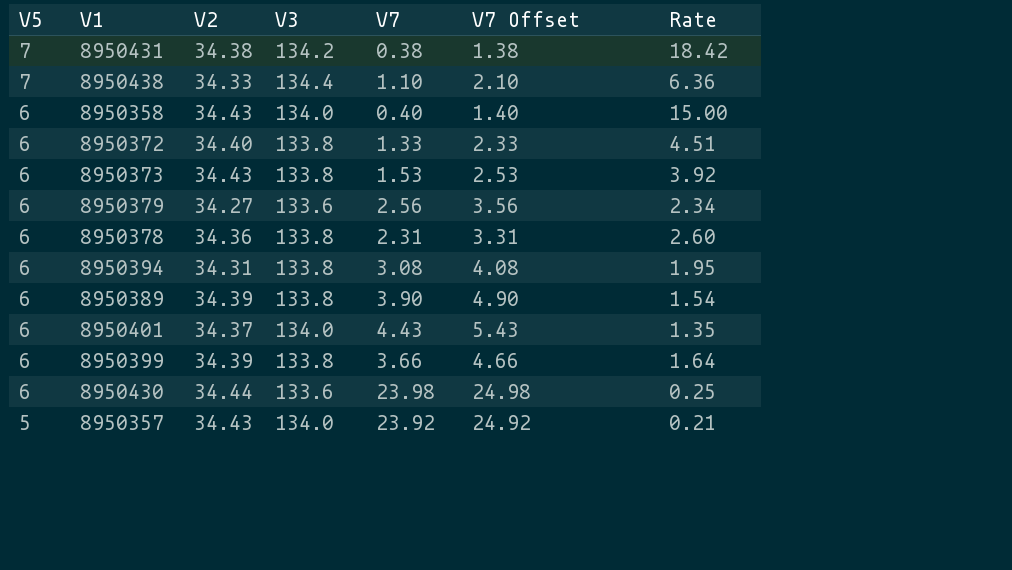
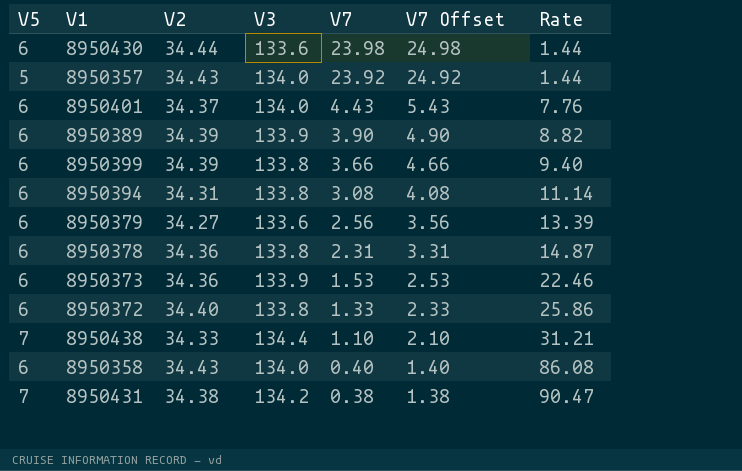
row order: V5 descending -> V7 descending
column Rate | formula: [V5] / [V7] -> [V2] / [V7]
8950389 | V3: 133.8 -> 133.9
8950373 | V2: 34.43 -> 34.36
8950373 | V3: 133.8 -> 133.9

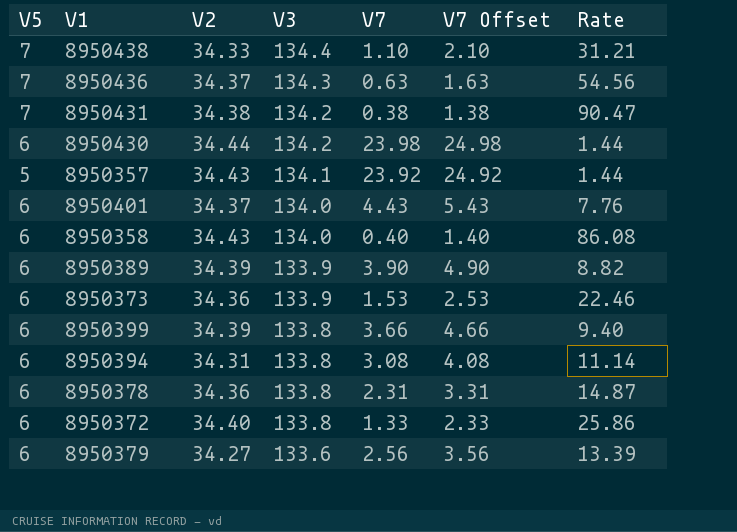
row order: V7 descending -> V3 descending
row 8950436: none -> 7 | 34.37 | 134.3 | 0.63 | 1.63 | 54.56
8950430 | V3: 133.6 -> 134.2
8950357 | V3: 134.0 -> 134.1

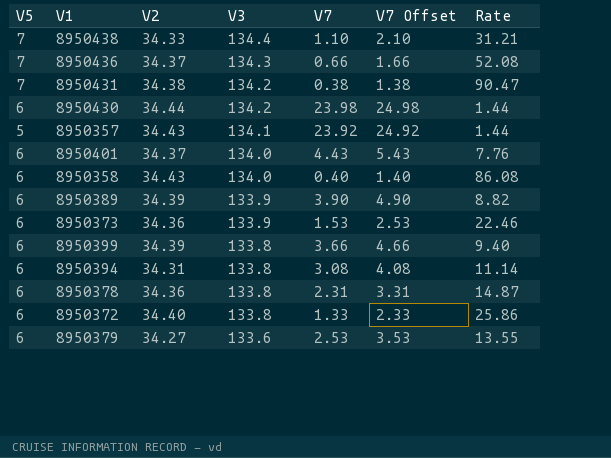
8950436 | V7: 0.63 -> 0.66
8950436 | V7 Offset: 1.63 -> 1.66
8950436 | Rate: 54.56 -> 52.08
8950379 | V7: 2.56 -> 2.53
8950379 | V7 Offset: 3.56 -> 3.53
8950379 | Rate: 13.39 -> 13.55

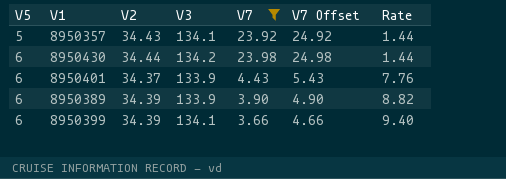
filter: none -> V7 >= 3.66
row order: V3 descending -> V5 ascending
8950401 | V3: 134.0 -> 133.9
8950399 | V3: 133.8 -> 134.1

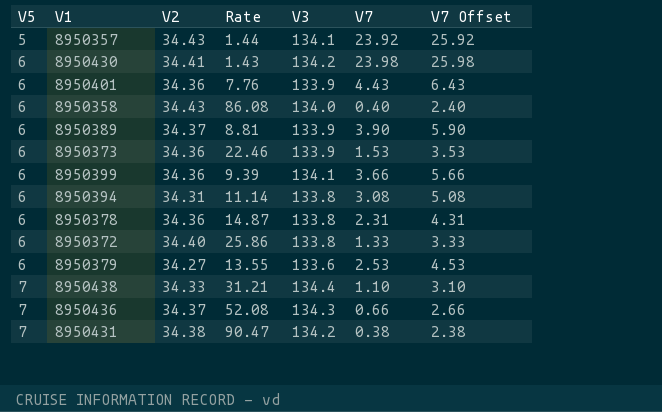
filter: V7 >= 3.66 -> none
column Rate | position: 7 -> 4
column V7 Offset | formula: [V7] + 1 -> [V7] + 2
8950430 | V2: 34.44 -> 34.41
8950430 | Rate: 1.44 -> 1.43
8950401 | V2: 34.37 -> 34.36
8950389 | V2: 34.39 -> 34.37
8950389 | Rate: 8.82 -> 8.81
8950399 | V2: 34.39 -> 34.36
8950399 | Rate: 9.40 -> 9.39

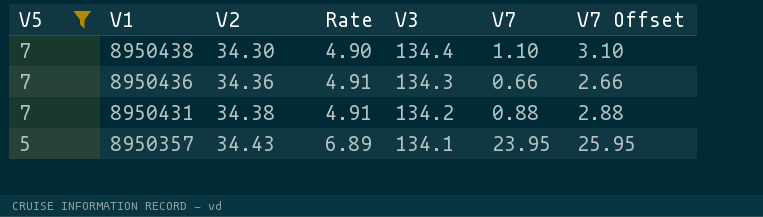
filter: none -> V5 != 6
row order: V5 ascending -> V5 descending
column Rate | formula: [V2] / [V7] -> [V2] / [V5]
8950438 | V2: 34.33 -> 34.30
8950436 | V2: 34.37 -> 34.36
8950431 | V7: 0.38 -> 0.88
8950431 | V7 Offset: 2.38 -> 2.88
8950357 | V7: 23.92 -> 23.95
8950357 | V7 Offset: 25.92 -> 25.95

